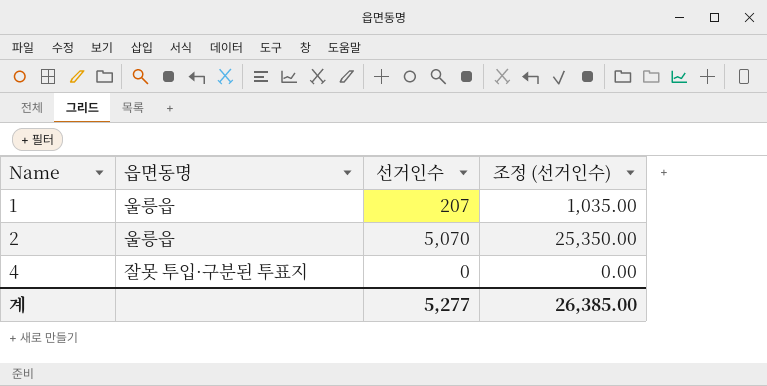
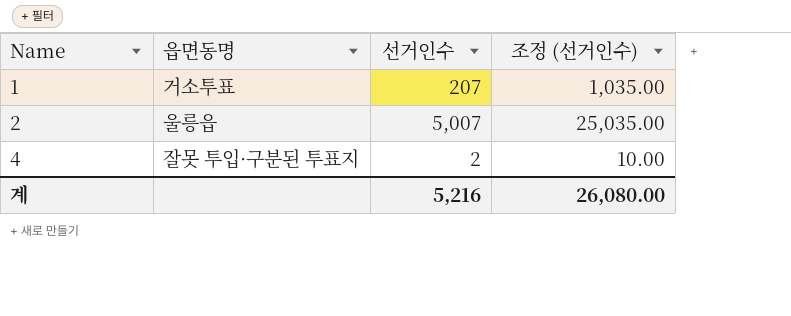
1 | 읍면동명: 울릉읍 -> 거소투표
2 | 선거인수: 5,070 -> 5,007
2 | 조정 (선거인수): 25,350.00 -> 25,035.00
4 | 선거인수: 0 -> 2
4 | 조정 (선거인수): 0.00 -> 10.00
계 | 선거인수: 5,277 -> 5,216
계 | 조정 (선거인수): 26,385.00 -> 26,080.00

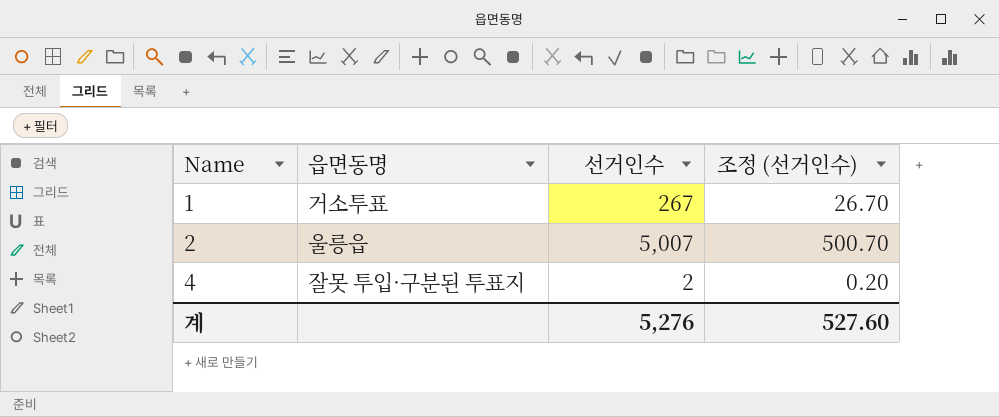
column 조정 (선거인수) | formula: [선거인수] * 5 -> [선거인수] * 0.1
1 | 선거인수: 207 -> 267
계 | 선거인수: 5,216 -> 5,276
계 | 조정 (선거인수): 26,080.00 -> 527.60

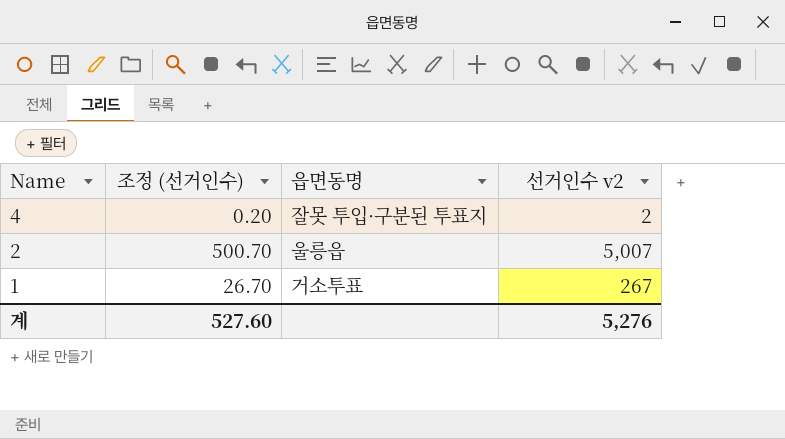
row order: Name ascending -> Name descending
column 조정 (선거인수) | position: 4 -> 2
column name: 선거인수 -> 선거인수 v2

